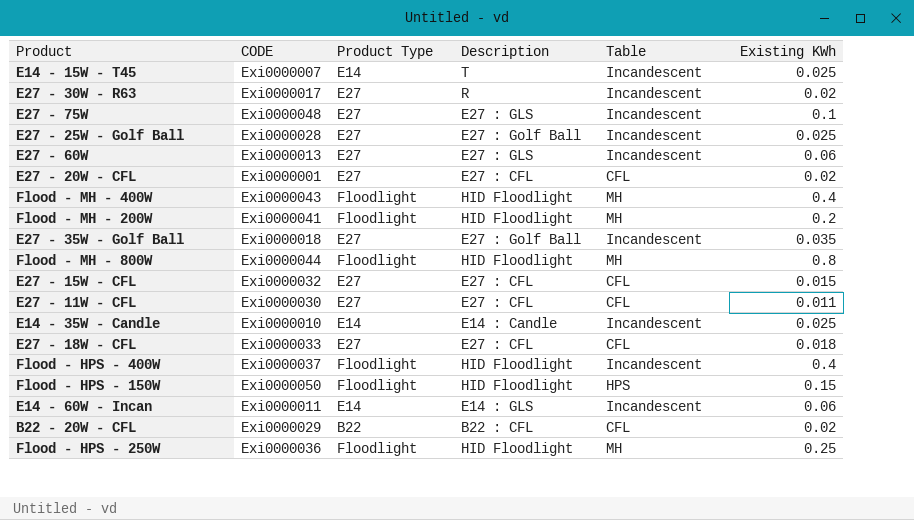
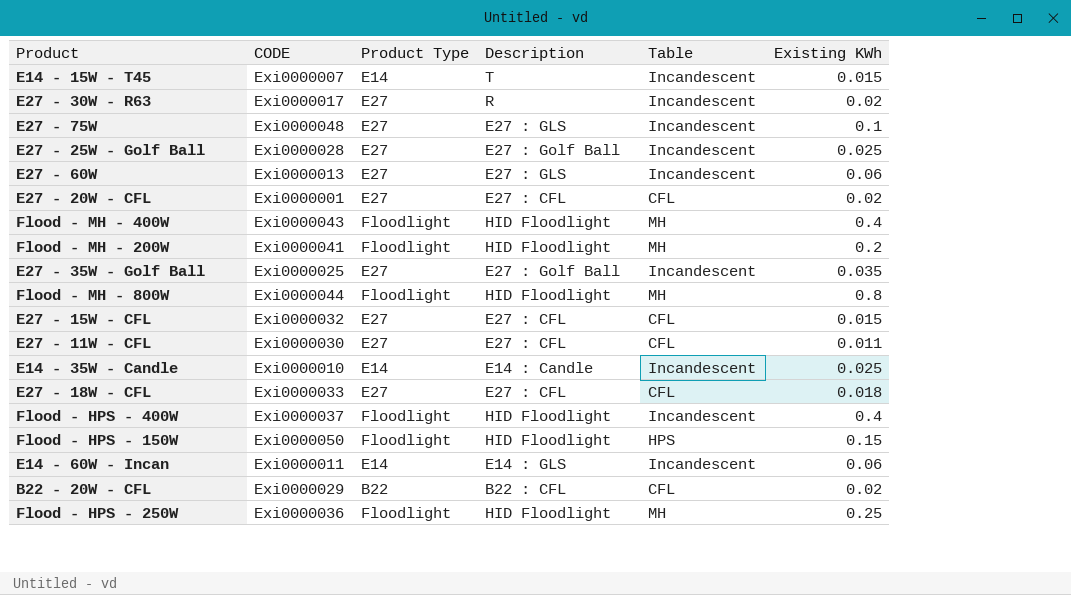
E14 - 15W - T45 | Existing KWh: 0.025 -> 0.015
E27 - 35W - Golf Ball | CODE: Exi0000018 -> Exi0000025

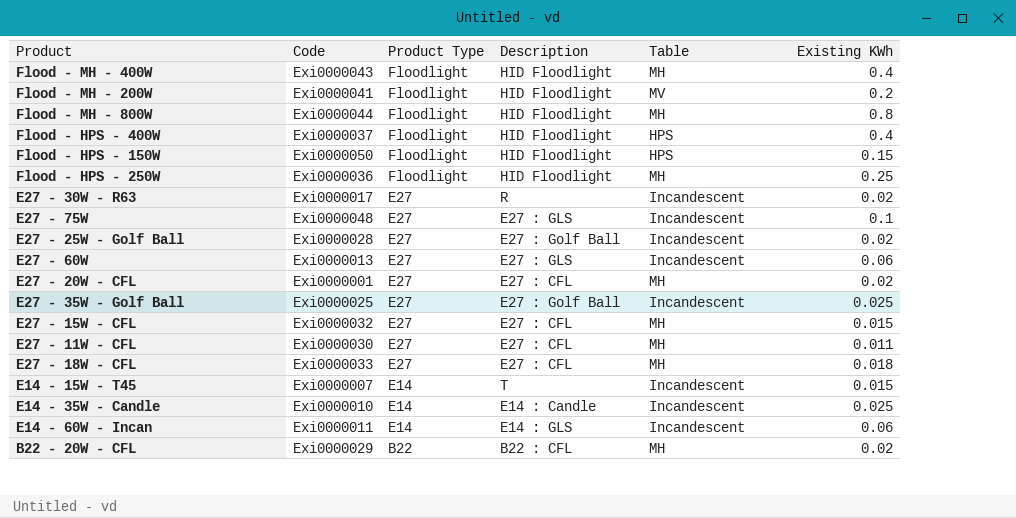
row order: none -> Product Type descending
column name: CODE -> Code
Flood - MH - 200W | Table: MH -> MV
Flood - HPS - 400W | Table: Incandescent -> HPS
E27 - 25W - Golf Ball | Existing KWh: 0.025 -> 0.02
E27 - 20W - CFL | Table: CFL -> MH
E27 - 35W - Golf Ball | Existing KWh: 0.035 -> 0.025
E27 - 15W - CFL | Table: CFL -> MH
E27 - 11W - CFL | Table: CFL -> MH
E27 - 18W - CFL | Table: CFL -> MH
B22 - 20W - CFL | Table: CFL -> MH

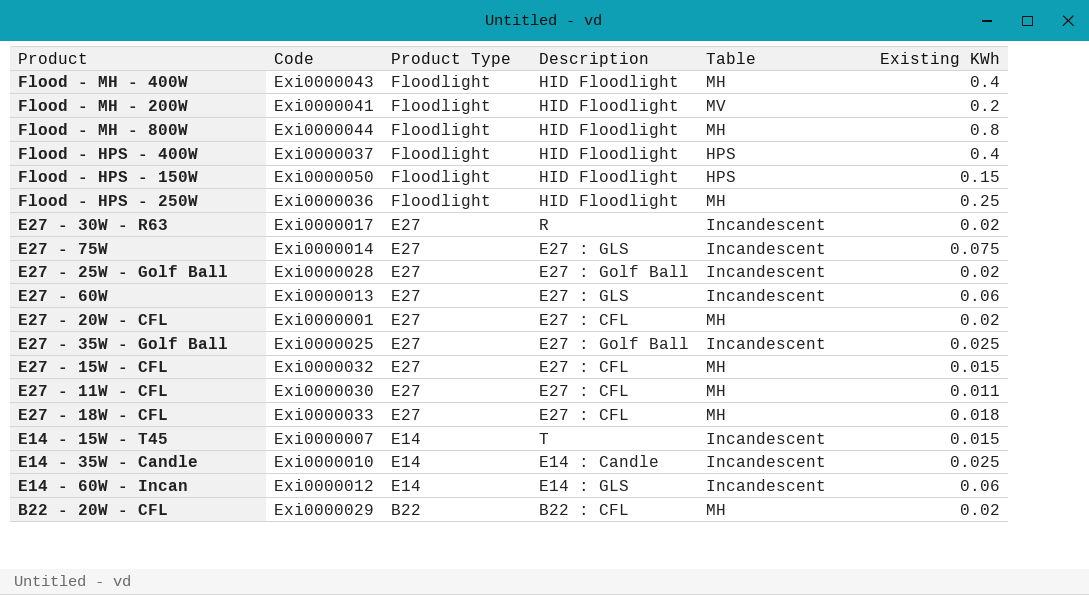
E27 - 75W | Code: Exi0000048 -> Exi0000014
E27 - 75W | Existing KWh: 0.1 -> 0.075
E14 - 60W - Incan | Code: Exi0000011 -> Exi0000012

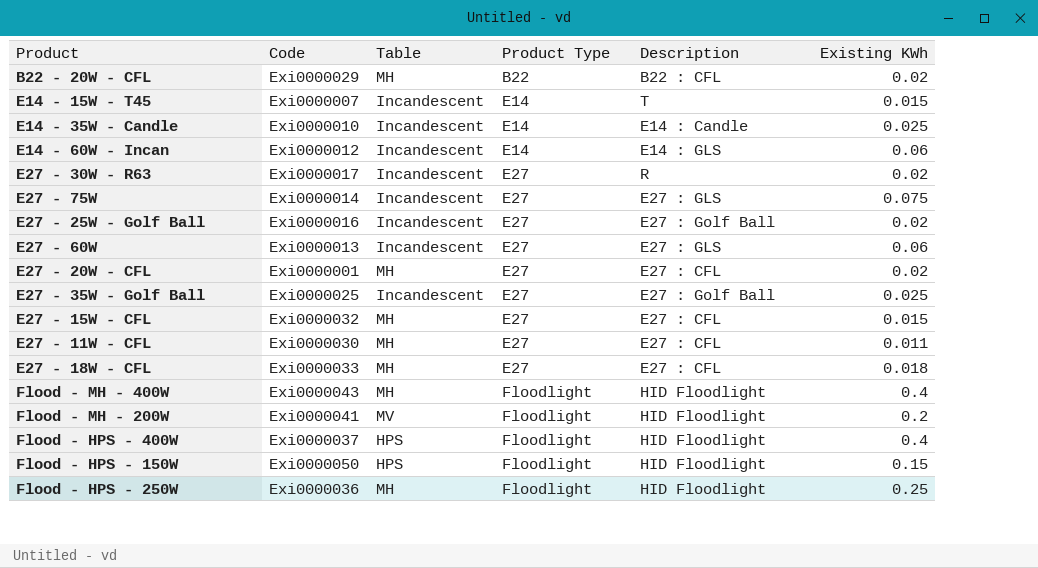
row order: Product Type descending -> Product Type ascending
column Table | position: 5 -> 3
row Flood - MH - 800W: Exi0000044 | Floodlight | HID Floodlight | MH | 0.8 -> none
E27 - 25W - Golf Ball | Code: Exi0000028 -> Exi0000016

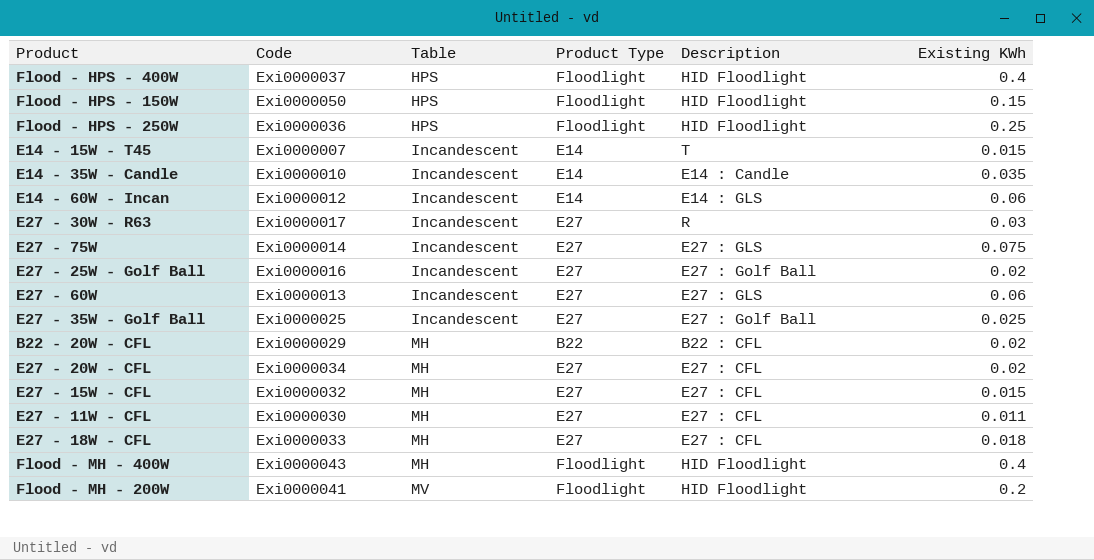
row order: Product Type ascending -> Table ascending
Flood - HPS - 250W | Table: MH -> HPS
E14 - 35W - Candle | Existing KWh: 0.025 -> 0.035
E27 - 30W - R63 | Existing KWh: 0.02 -> 0.03
E27 - 20W - CFL | Code: Exi0000001 -> Exi0000034

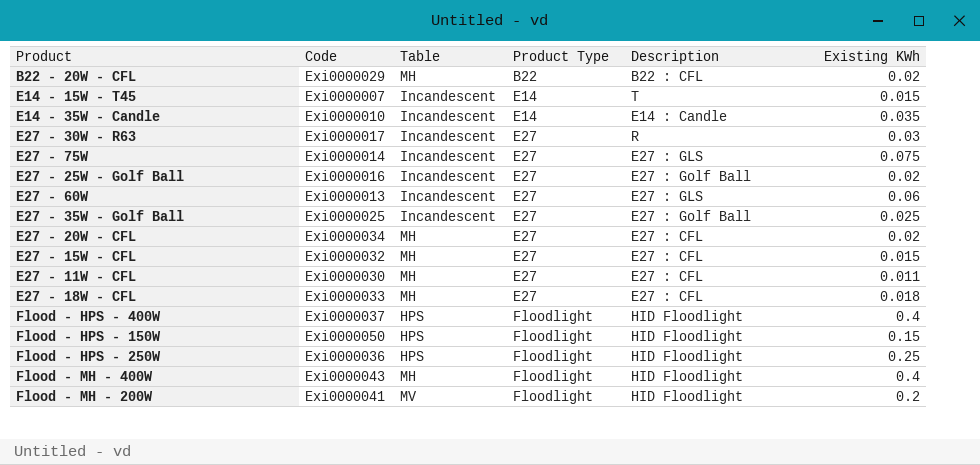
row order: Table ascending -> Product Type ascending
row E14 - 60W - Incan: Exi0000012 | Incandescent | E14 | E14 : GLS | 0.06 -> none

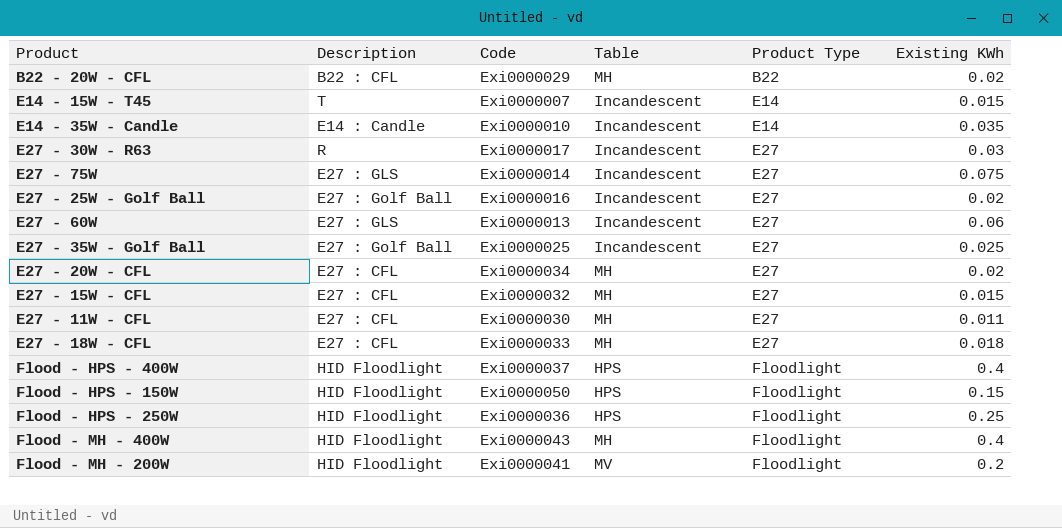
column Description | position: 5 -> 2

